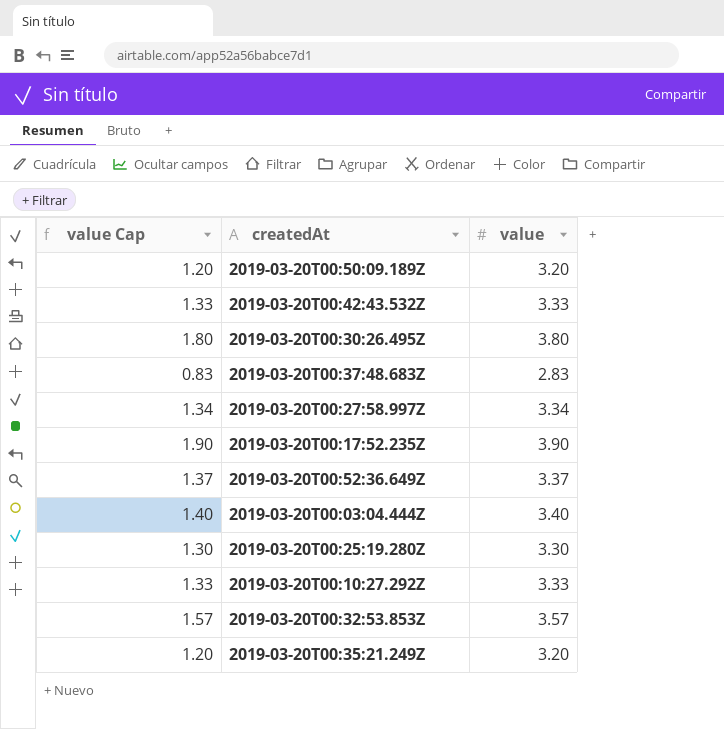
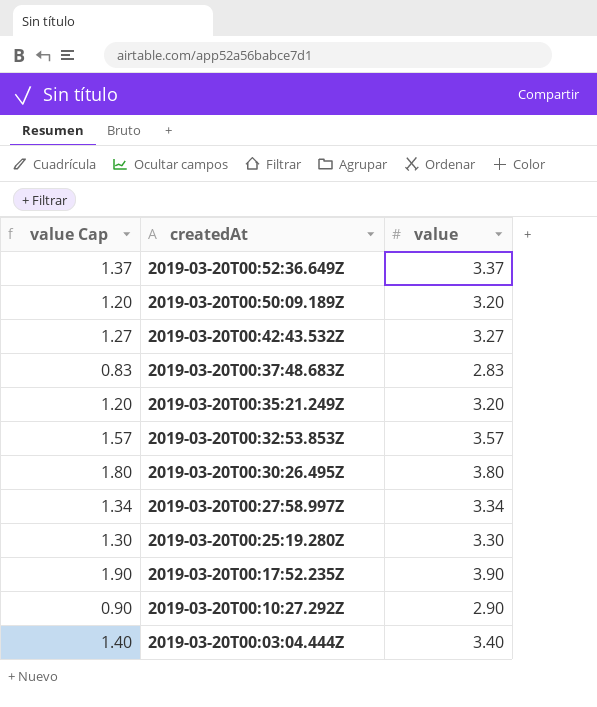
row order: none -> createdAt descending
2019-03-20T00:42:43.532Z | value Cap: 1.33 -> 1.27
2019-03-20T00:42:43.532Z | value: 3.33 -> 3.27
2019-03-20T00:10:27.292Z | value Cap: 1.33 -> 0.90
2019-03-20T00:10:27.292Z | value: 3.33 -> 2.90

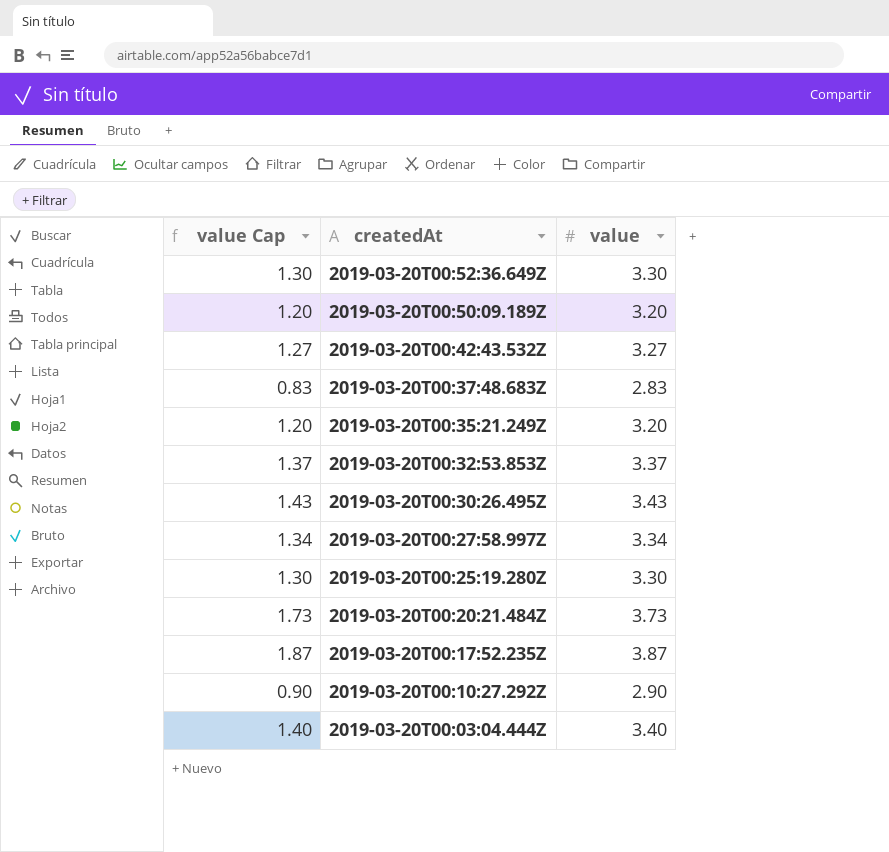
2019-03-20T00:52:36.649Z | value Cap: 1.37 -> 1.30
2019-03-20T00:52:36.649Z | value: 3.37 -> 3.30
2019-03-20T00:32:53.853Z | value Cap: 1.57 -> 1.37
2019-03-20T00:32:53.853Z | value: 3.57 -> 3.37
2019-03-20T00:30:26.495Z | value Cap: 1.80 -> 1.43
2019-03-20T00:30:26.495Z | value: 3.80 -> 3.43
row 2019-03-20T00:20:21.484Z: none -> 1.73 | 3.73
2019-03-20T00:17:52.235Z | value Cap: 1.90 -> 1.87
2019-03-20T00:17:52.235Z | value: 3.90 -> 3.87

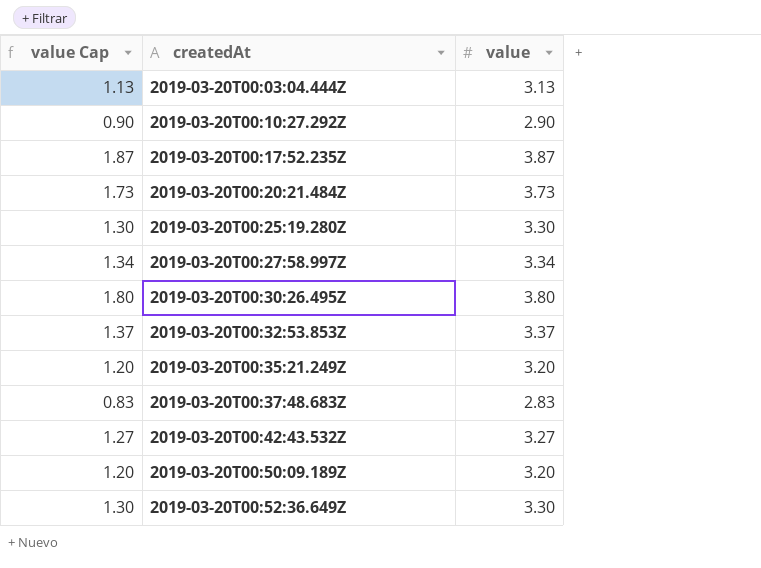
row order: createdAt descending -> createdAt ascending
2019-03-20T00:03:04.444Z | value Cap: 1.40 -> 1.13
2019-03-20T00:03:04.444Z | value: 3.40 -> 3.13
2019-03-20T00:30:26.495Z | value Cap: 1.43 -> 1.80
2019-03-20T00:30:26.495Z | value: 3.43 -> 3.80

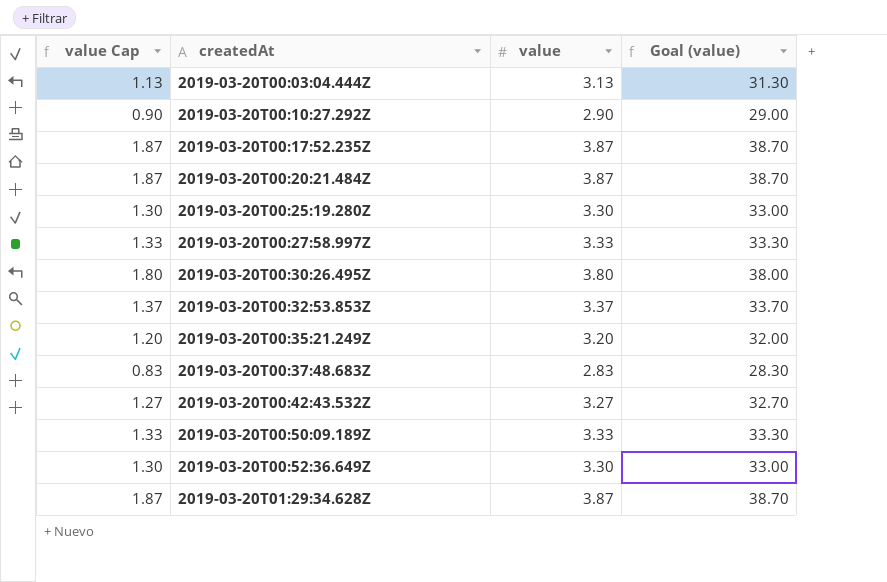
column Goal (value) | formula: none -> [value] * 10
2019-03-20T00:20:21.484Z | value Cap: 1.73 -> 1.87
2019-03-20T00:20:21.484Z | value: 3.73 -> 3.87
2019-03-20T00:27:58.997Z | value Cap: 1.34 -> 1.33
2019-03-20T00:27:58.997Z | value: 3.34 -> 3.33
2019-03-20T00:50:09.189Z | value Cap: 1.20 -> 1.33
2019-03-20T00:50:09.189Z | value: 3.20 -> 3.33
row 2019-03-20T01:29:34.628Z: none -> 1.87 | 3.87 | 38.70

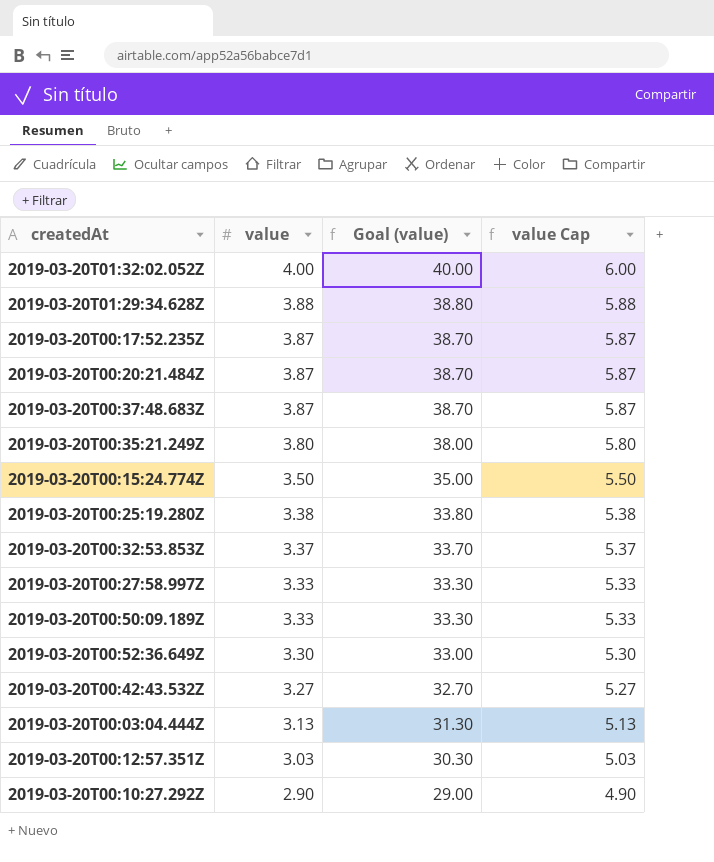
row order: createdAt ascending -> value descending
column value Cap | formula: [value] - 2 -> [value] + 2
column value Cap | position: 1 -> 4
row 2019-03-20T00:30:26.495Z: 1.80 | 3.80 | 38.00 -> none
row 2019-03-20T01:32:02.052Z: none -> 4.00 | 40.00 | 6.00
2019-03-20T01:29:34.628Z | value: 3.87 -> 3.88
2019-03-20T01:29:34.628Z | Goal (value): 38.70 -> 38.80
2019-03-20T00:37:48.683Z | value: 2.83 -> 3.87
2019-03-20T00:37:48.683Z | Goal (value): 28.30 -> 38.70
2019-03-20T00:35:21.249Z | value: 3.20 -> 3.80
2019-03-20T00:35:21.249Z | Goal (value): 32.00 -> 38.00
row 2019-03-20T00:15:24.774Z: none -> 3.50 | 35.00 | 5.50
2019-03-20T00:25:19.280Z | value: 3.30 -> 3.38
2019-03-20T00:25:19.280Z | Goal (value): 33.00 -> 33.80
row 2019-03-20T00:12:57.351Z: none -> 3.03 | 30.30 | 5.03

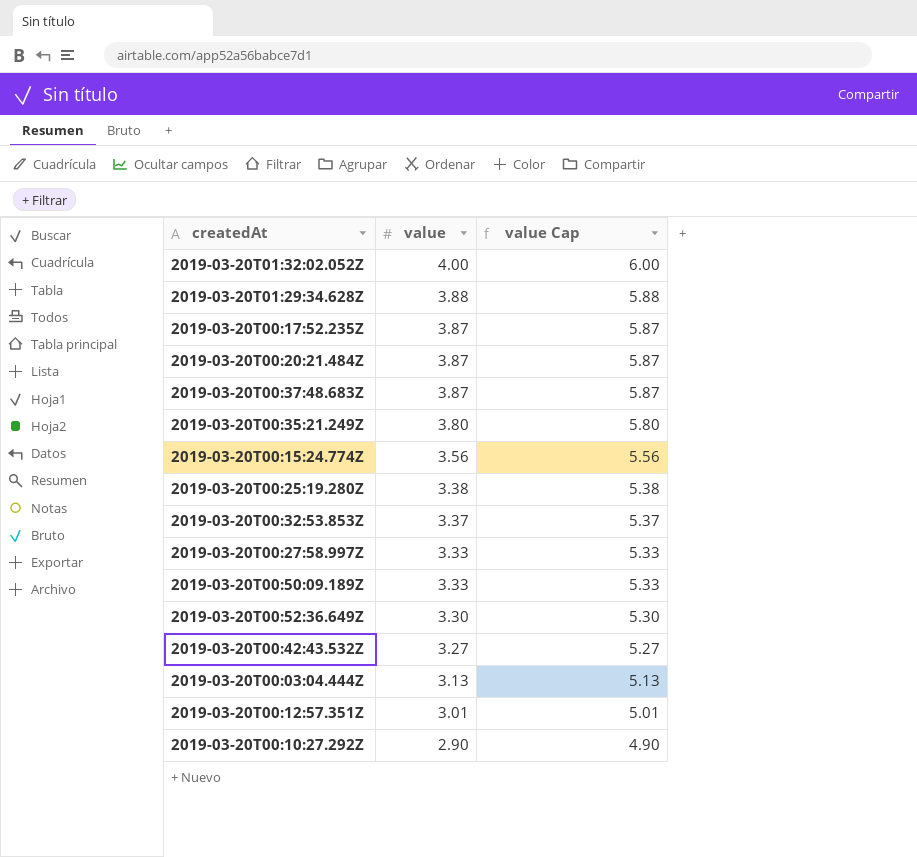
column Goal (value) | formula: [value] * 10 -> none
2019-03-20T00:15:24.774Z | value: 3.50 -> 3.56
2019-03-20T00:15:24.774Z | value Cap: 5.50 -> 5.56
2019-03-20T00:12:57.351Z | value: 3.03 -> 3.01
2019-03-20T00:12:57.351Z | value Cap: 5.03 -> 5.01

